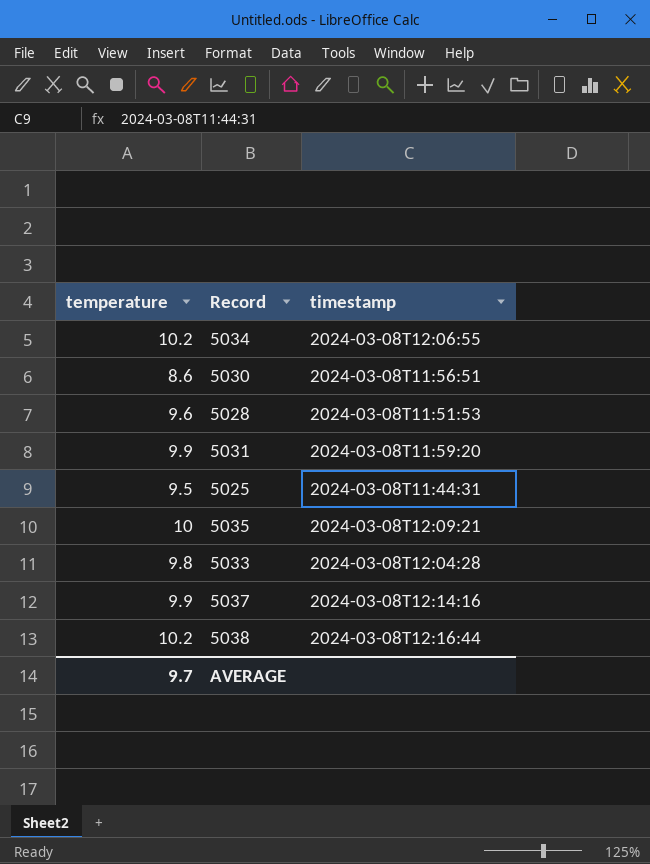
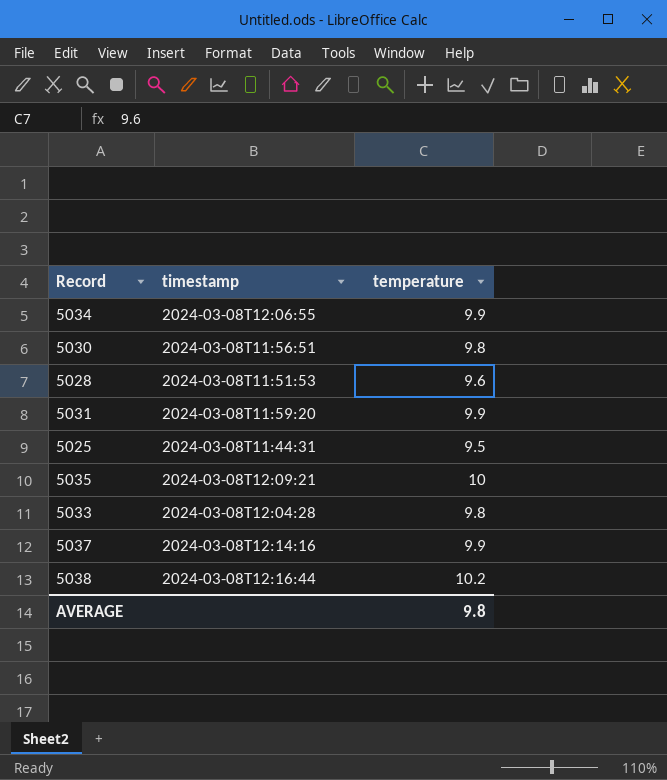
column temperature | position: 1 -> 3
5034 | temperature: 10.2 -> 9.9
5030 | temperature: 8.6 -> 9.8
AVERAGE | temperature: 9.7 -> 9.8

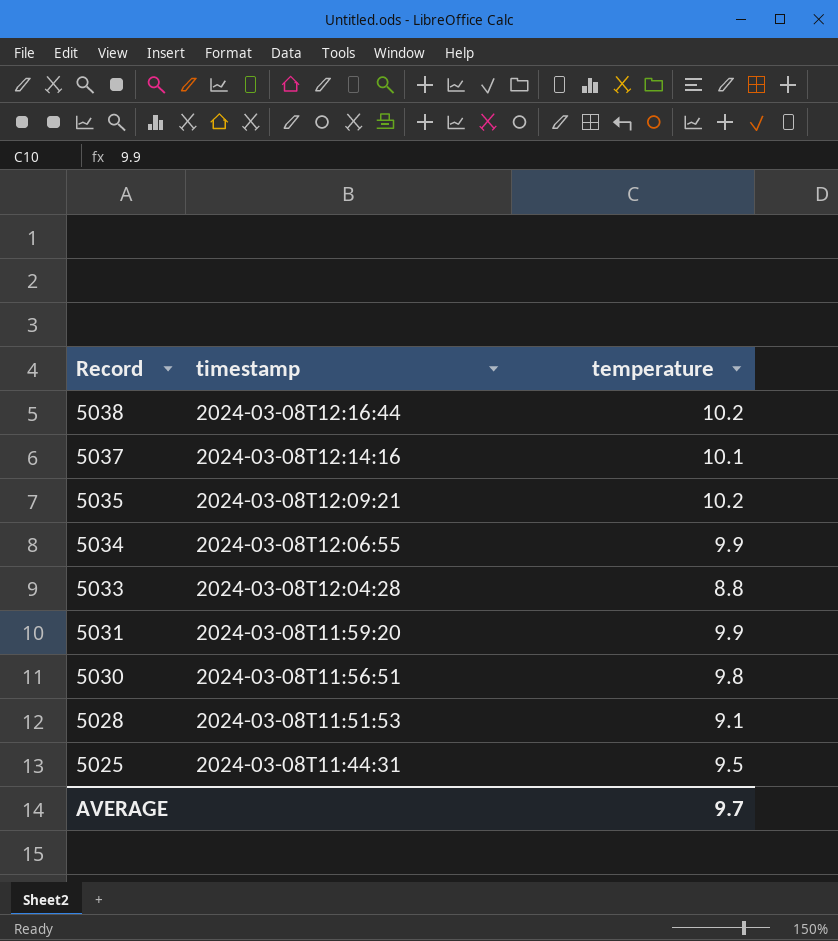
row order: none -> Record descending
5037 | temperature: 9.9 -> 10.1
5035 | temperature: 10 -> 10.2
5033 | temperature: 9.8 -> 8.8
5028 | temperature: 9.6 -> 9.1
AVERAGE | temperature: 9.8 -> 9.7

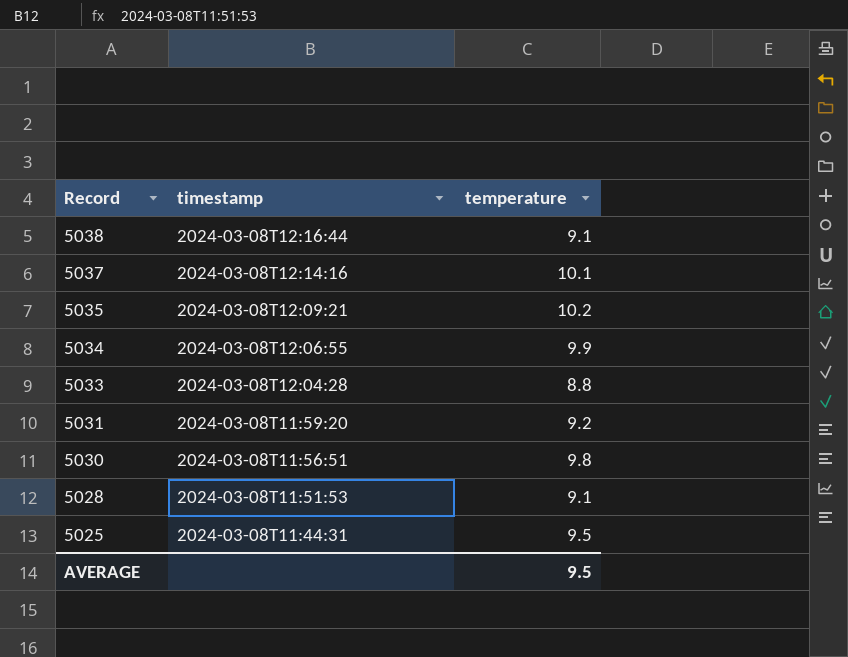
5038 | temperature: 10.2 -> 9.1
5031 | temperature: 9.9 -> 9.2
AVERAGE | temperature: 9.7 -> 9.5

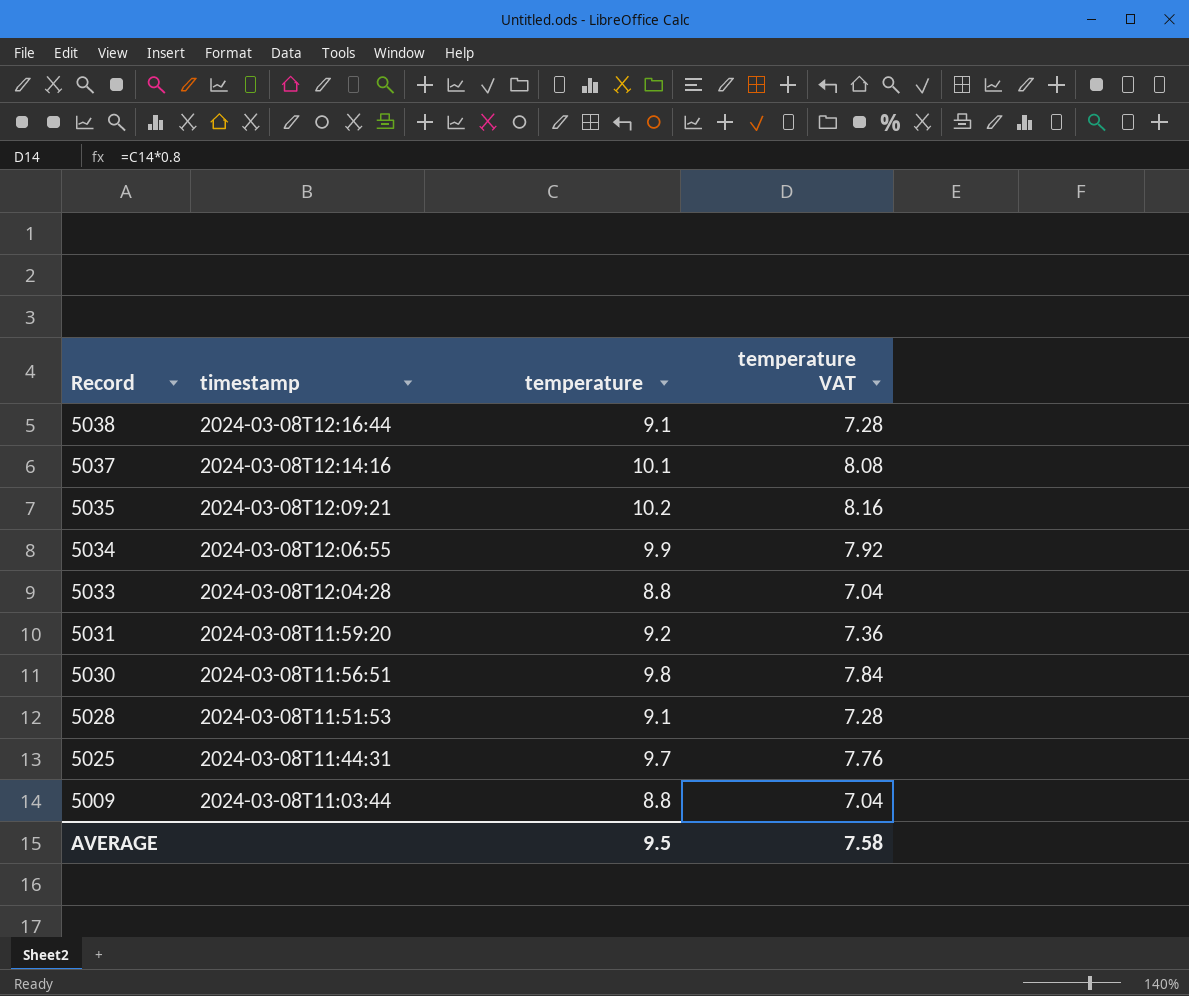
column temperature VAT | formula: none -> [temperature] * 0.8
5025 | temperature: 9.5 -> 9.7
row 5009: none -> 2024-03-08T11:03:44 | 8.8 | 7.04

